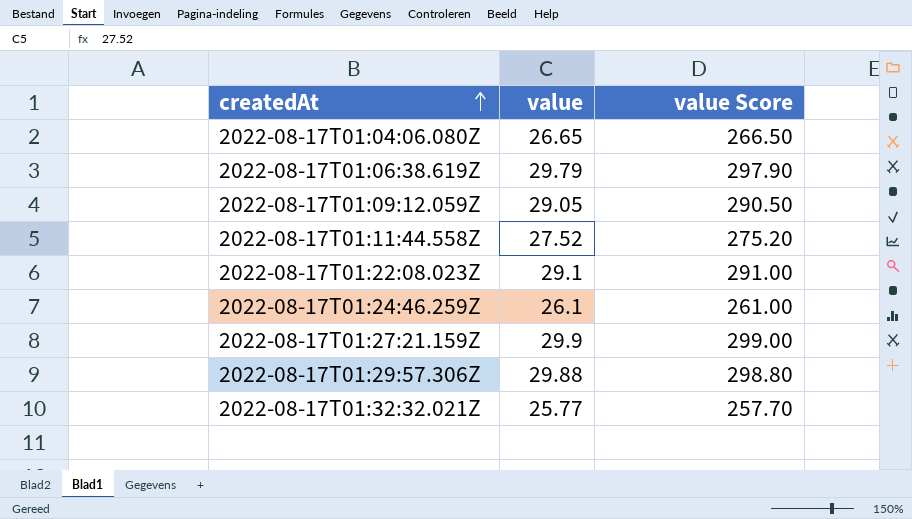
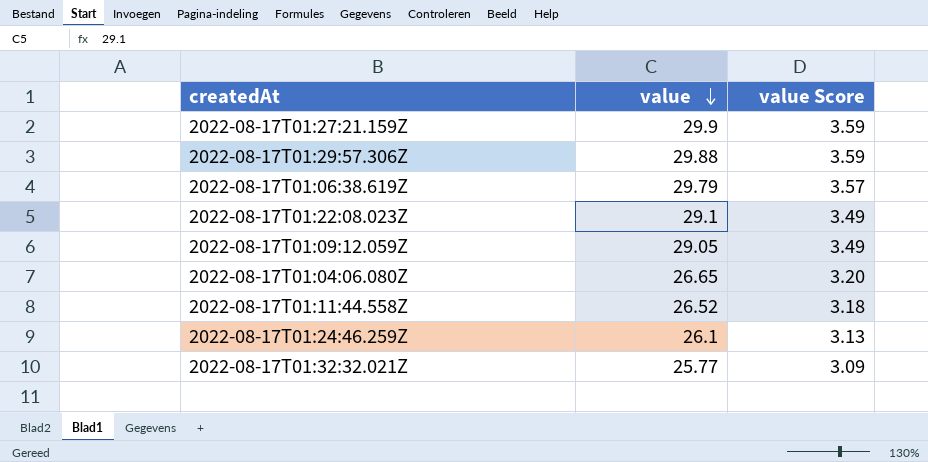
row order: createdAt ascending -> value descending
column value Score | formula: [value] * 10 -> [value] * 0.12
2022-08-17T01:11:44.558Z | value: 27.52 -> 26.52

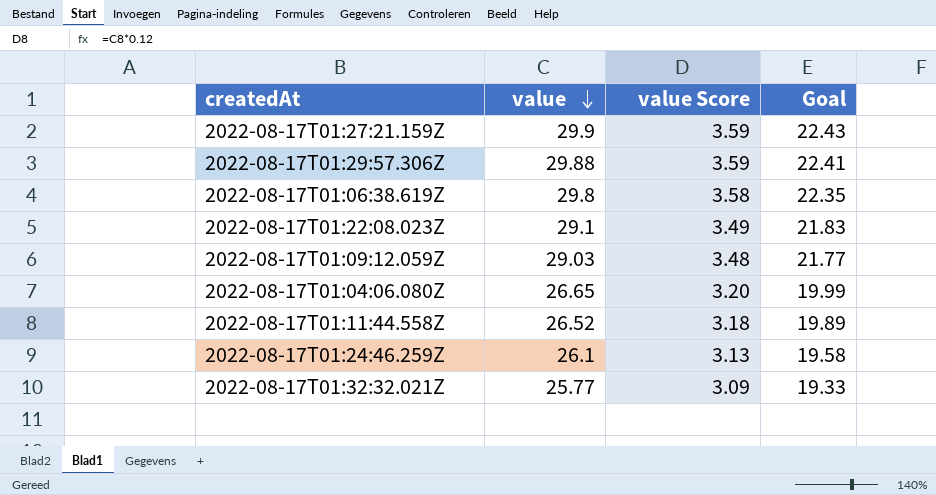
column Goal | formula: none -> [value] * 0.75
2022-08-17T01:06:38.619Z | value: 29.79 -> 29.8
2022-08-17T01:06:38.619Z | value Score: 3.57 -> 3.58
2022-08-17T01:09:12.059Z | value: 29.05 -> 29.03
2022-08-17T01:09:12.059Z | value Score: 3.49 -> 3.48

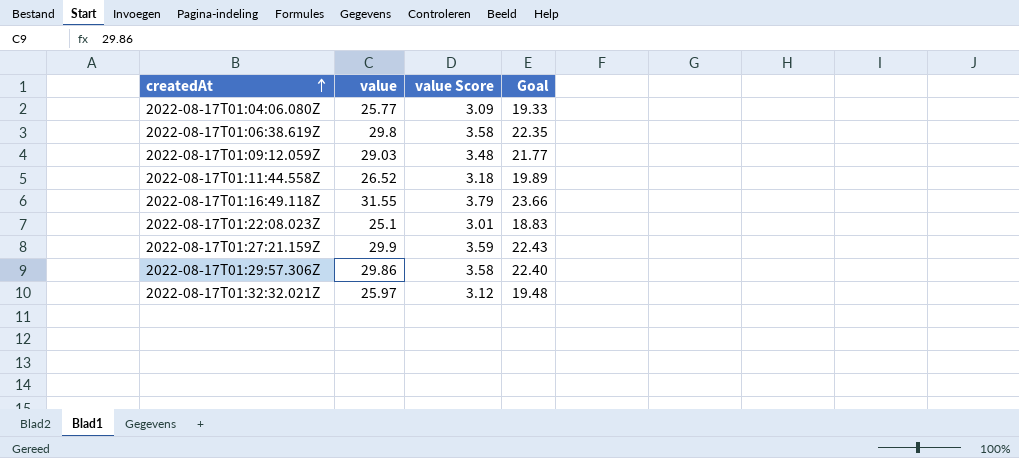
row order: value descending -> createdAt ascending
row 2022-08-17T01:24:46.259Z: 26.1 | 3.13 | 19.58 -> none
2022-08-17T01:04:06.080Z | value: 26.65 -> 25.77
2022-08-17T01:04:06.080Z | value Score: 3.20 -> 3.09
2022-08-17T01:04:06.080Z | Goal: 19.99 -> 19.33
row 2022-08-17T01:16:49.118Z: none -> 31.55 | 3.79 | 23.66
2022-08-17T01:22:08.023Z | value: 29.1 -> 25.1
2022-08-17T01:22:08.023Z | value Score: 3.49 -> 3.01
2022-08-17T01:22:08.023Z | Goal: 21.83 -> 18.83
2022-08-17T01:29:57.306Z | value: 29.88 -> 29.86
2022-08-17T01:29:57.306Z | value Score: 3.59 -> 3.58
2022-08-17T01:29:57.306Z | Goal: 22.41 -> 22.40
2022-08-17T01:32:32.021Z | value: 25.77 -> 25.97
2022-08-17T01:32:32.021Z | value Score: 3.09 -> 3.12
2022-08-17T01:32:32.021Z | Goal: 19.33 -> 19.48

